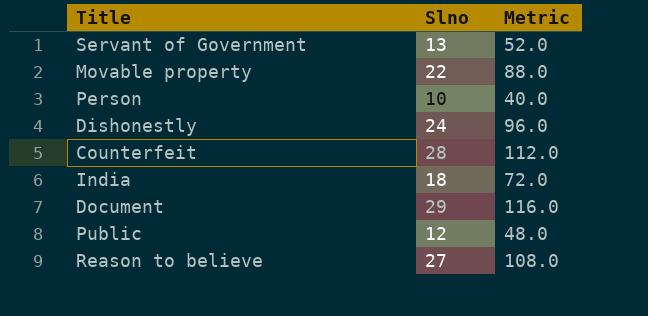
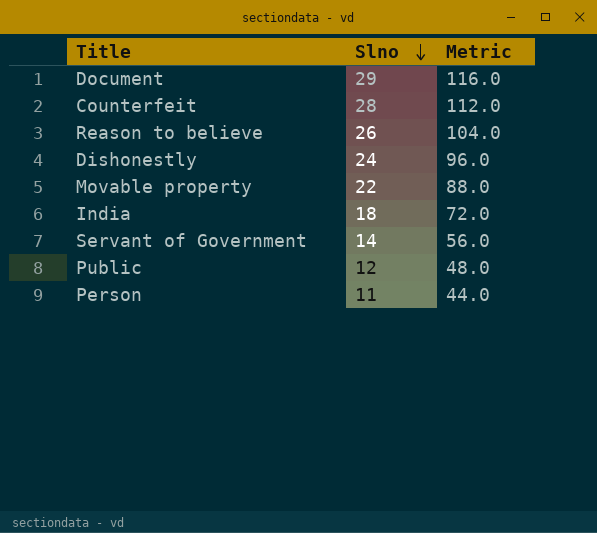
row order: none -> Slno descending
Reason to believe | Slno: 27 -> 26
Reason to believe | Metric: 108.0 -> 104.0
Servant of Government | Slno: 13 -> 14
Servant of Government | Metric: 52.0 -> 56.0
Person | Slno: 10 -> 11
Person | Metric: 40.0 -> 44.0

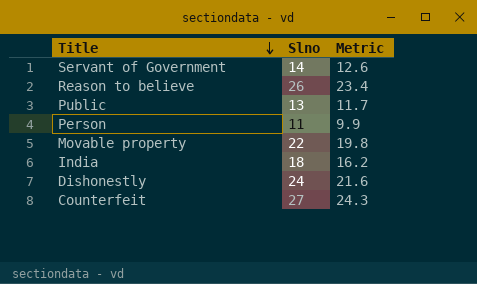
row order: Slno descending -> Title descending
column Metric | formula: [Slno] * 4 -> [Slno] * 0.9
row Document: 29 | 116.0 -> none
Public | Slno: 12 -> 13
Counterfeit | Slno: 28 -> 27

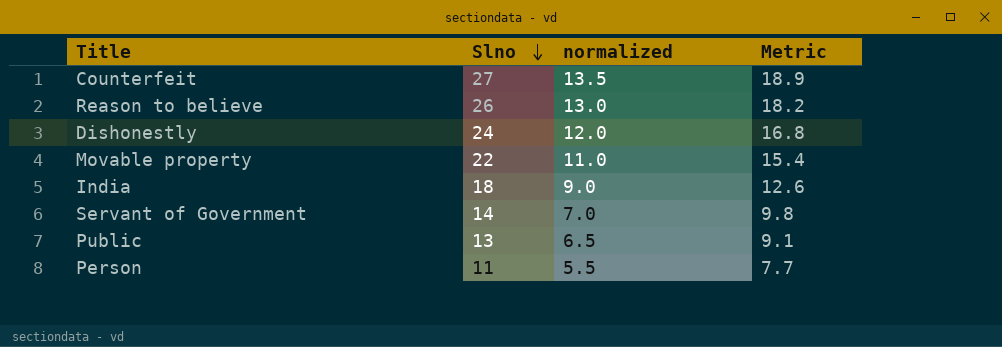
row order: Title descending -> Slno descending
column normalized | formula: none -> [Slno] * 0.5
column Metric | formula: [Slno] * 0.9 -> [Slno] * 0.7

